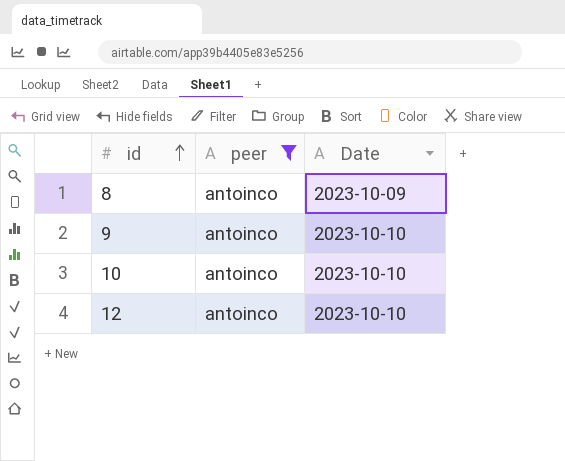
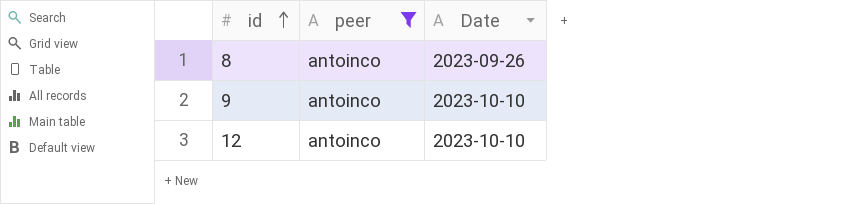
row 10: antoinco | 2023-10-10 -> none
8 | Date: 2023-10-09 -> 2023-09-26

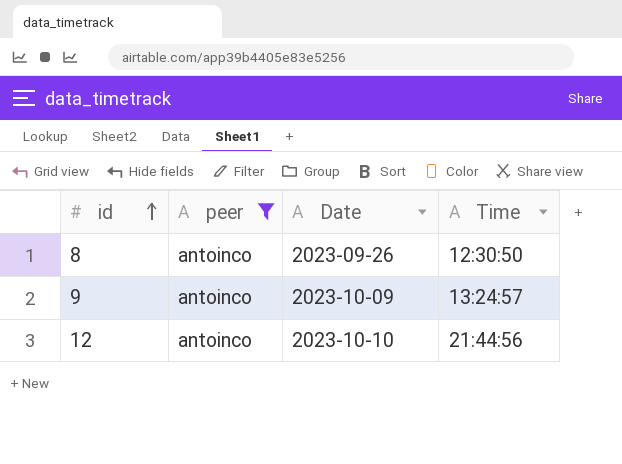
column Time | position: none -> 4
9 | Date: 2023-10-10 -> 2023-10-09

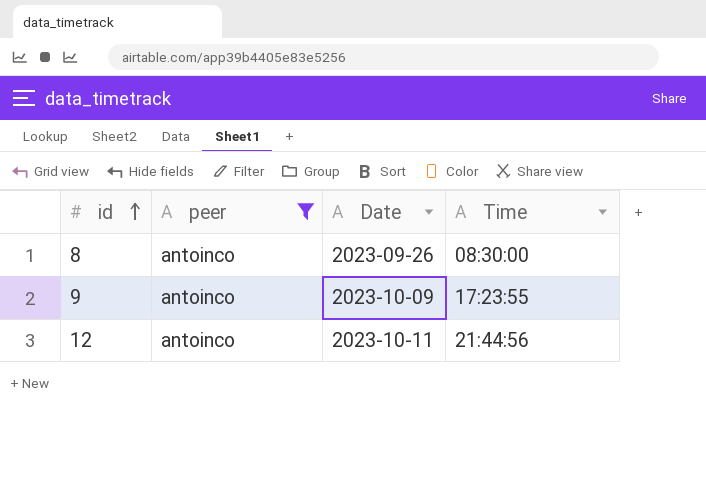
8 | Time: 12:30:50 -> 08:30:00
9 | Time: 13:24:57 -> 17:23:55
12 | Date: 2023-10-10 -> 2023-10-11

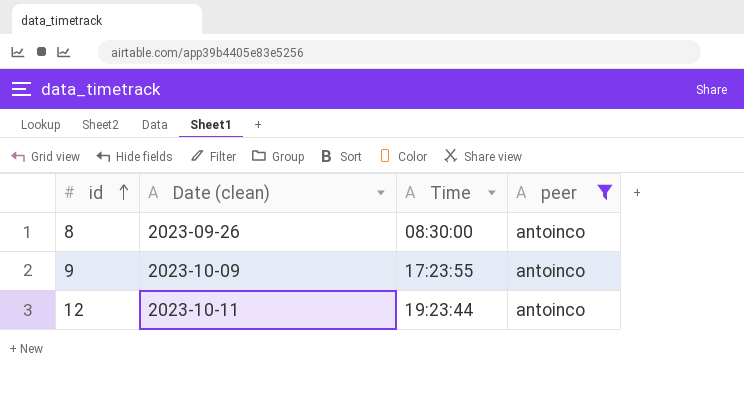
column name: Date -> Date (clean)
column peer | position: 2 -> 4
12 | Time: 21:44:56 -> 19:23:44

